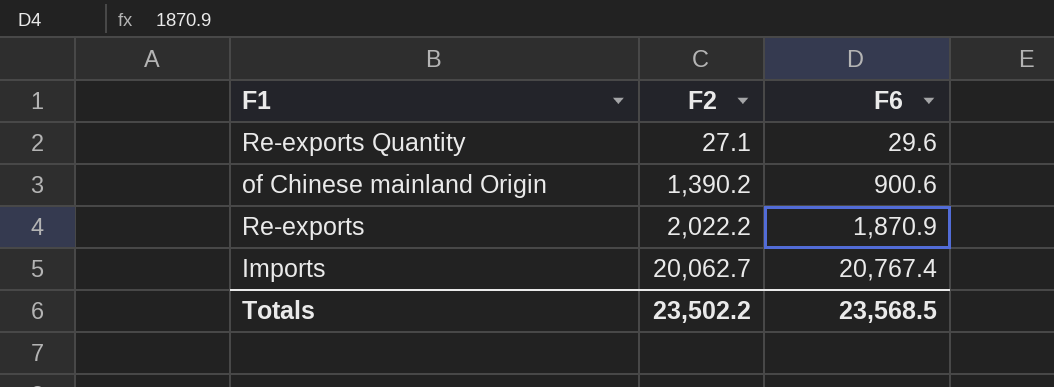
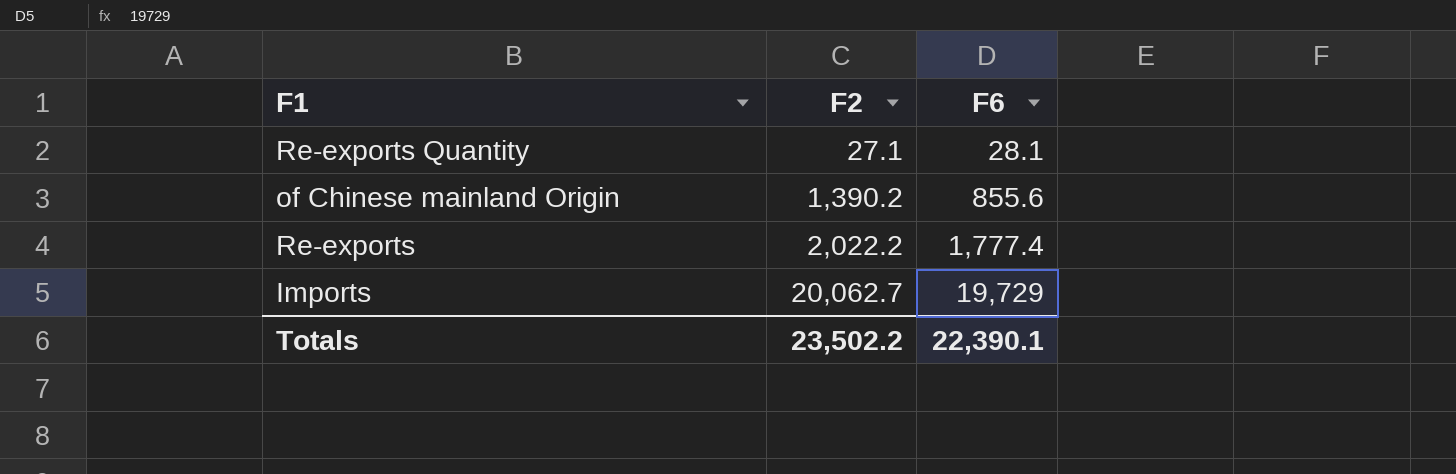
Re-exports Quantity | F6: 29.6 -> 28.1
of Chinese mainland Origin | F6: 900.6 -> 855.6
Re-exports | F6: 1,870.9 -> 1,777.4
Imports | F6: 20,767.4 -> 19,729
Totals | F6: 23,568.5 -> 22,390.1

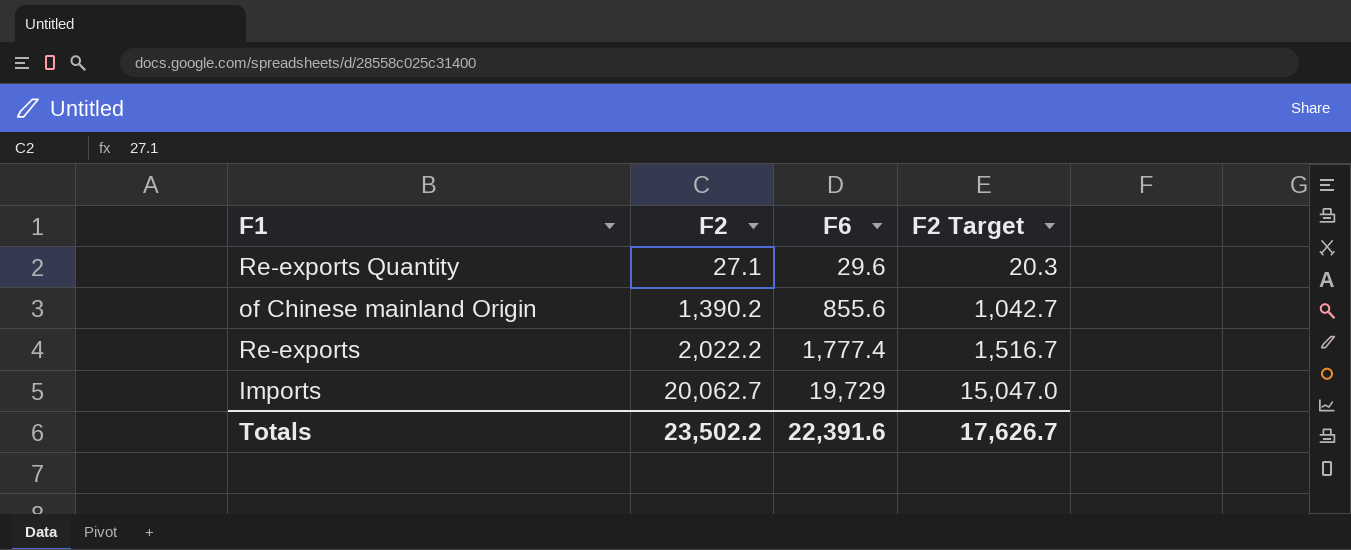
column F2 Target | formula: none -> [F2] * 0.75
Re-exports Quantity | F6: 28.1 -> 29.6
Totals | F6: 22,390.1 -> 22,391.6

